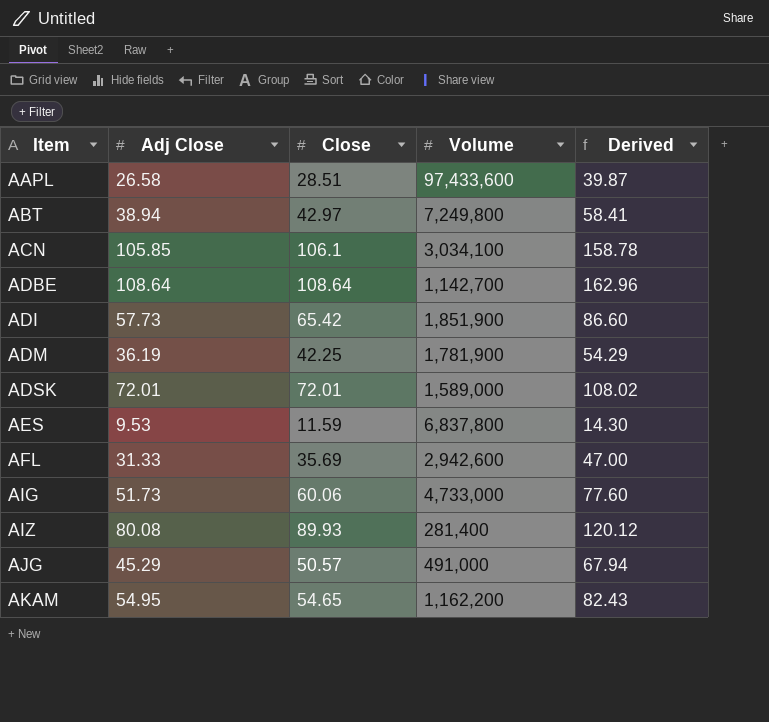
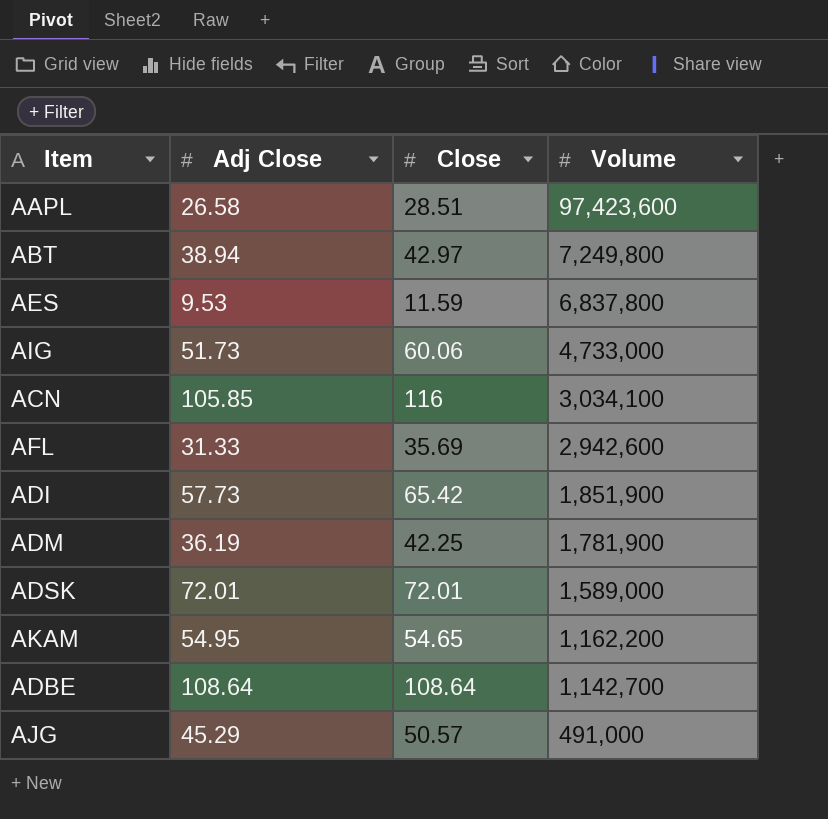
row order: Item ascending -> Volume descending
column Derived | formula: [Adj Close] * 1.5 -> none
row AIZ: 80.08 | 89.93 | 281,400 | 120.12 -> none
AAPL | Volume: 97,433,600 -> 97,423,600
ACN | Close: 106.1 -> 116

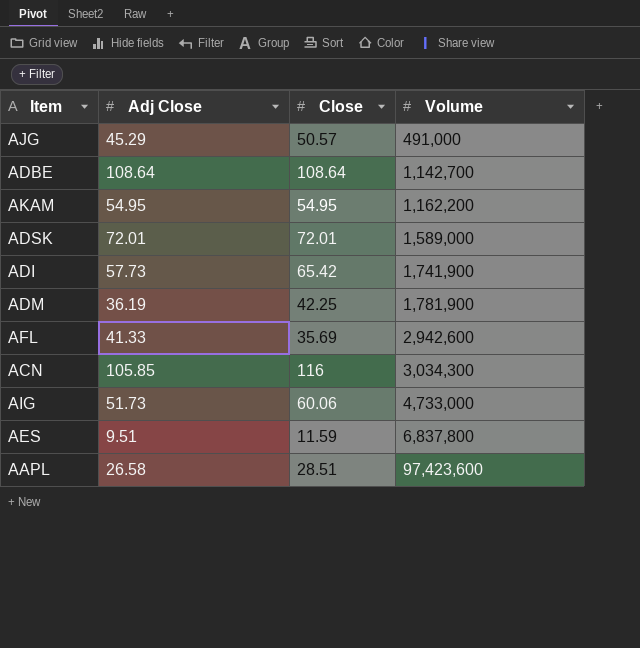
row order: Volume descending -> Volume ascending
row ABT: 38.94 | 42.97 | 7,249,800 -> none
AKAM | Close: 54.65 -> 54.95
ADI | Volume: 1,851,900 -> 1,741,900
AFL | Adj Close: 31.33 -> 41.33
ACN | Volume: 3,034,100 -> 3,034,300
AES | Adj Close: 9.53 -> 9.51

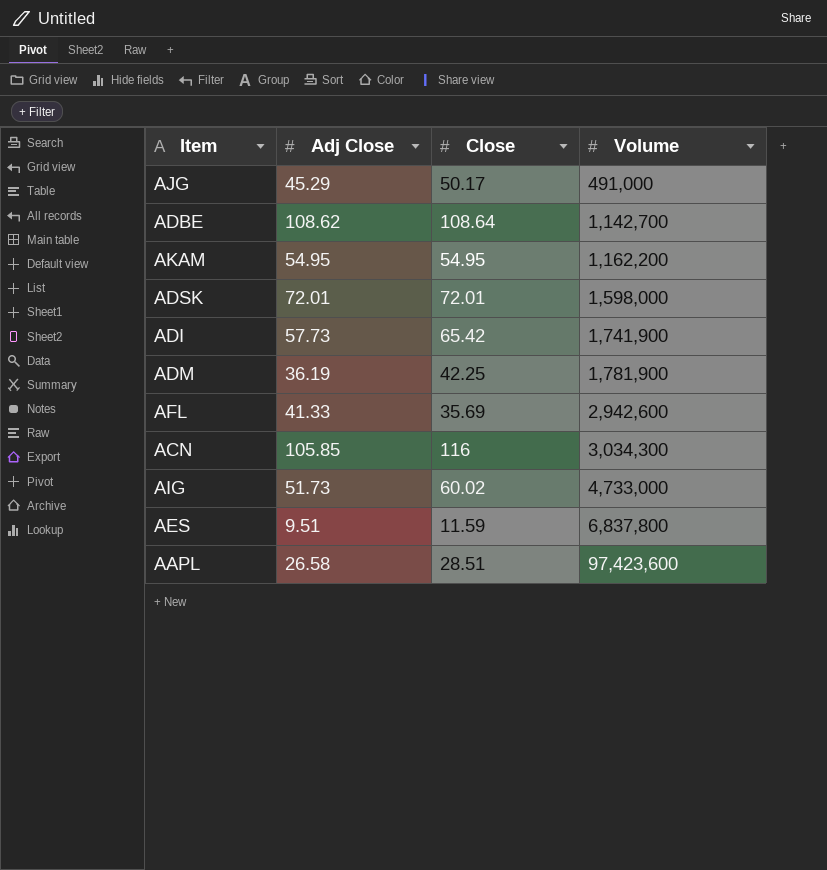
AJG | Close: 50.57 -> 50.17
ADBE | Adj Close: 108.64 -> 108.62
ADSK | Volume: 1,589,000 -> 1,598,000
AIG | Close: 60.06 -> 60.02

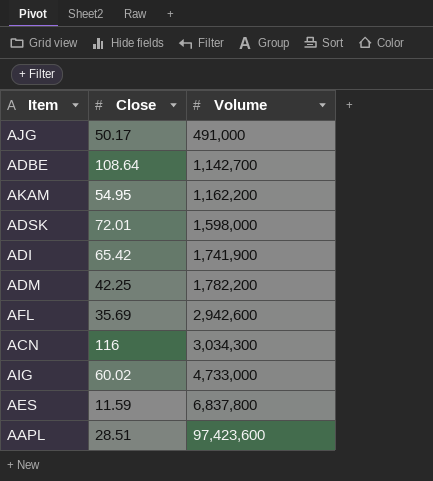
column Adj Close | position: 2 -> none
ADM | Volume: 1,781,900 -> 1,782,200

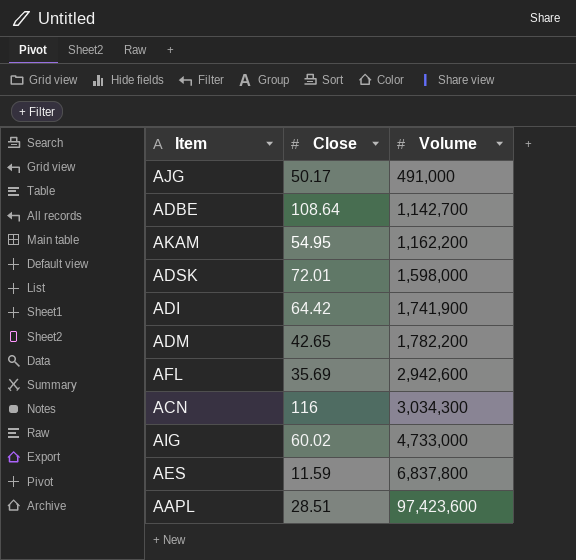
ADI | Close: 65.42 -> 64.42
ADM | Close: 42.25 -> 42.65

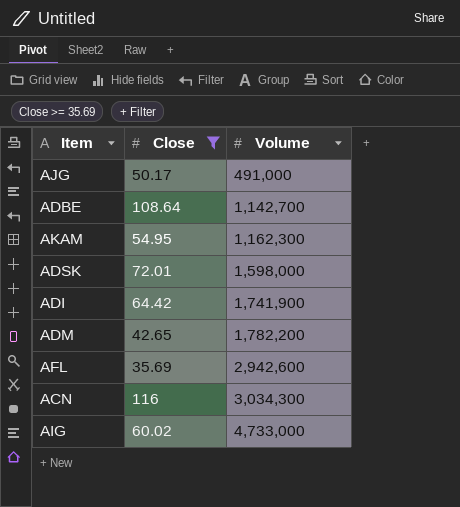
filter: none -> Close >= 35.69
AKAM | Volume: 1,162,200 -> 1,162,300

